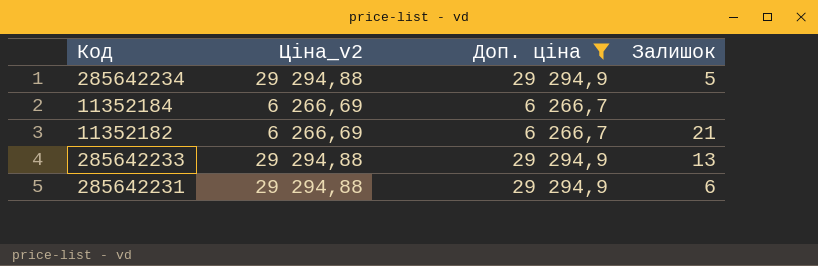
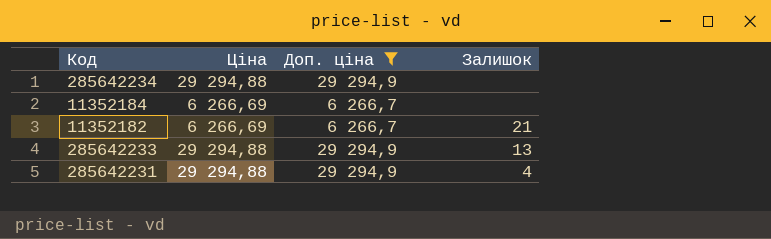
column name: Ціна_v2 -> Ціна
285642234 | Залишок: 5 -> none
285642231 | Залишок: 6 -> 4

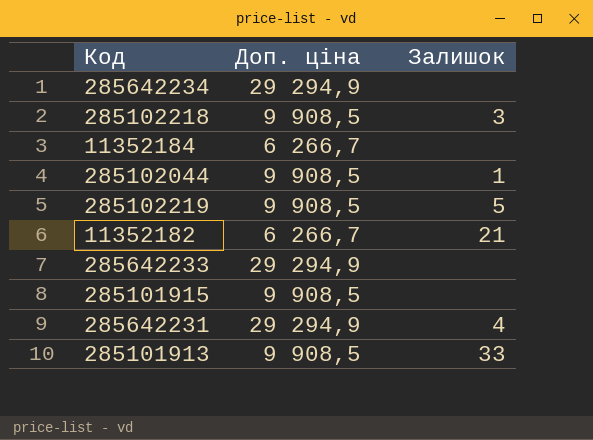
filter: Доп. ціна != 9 908,5 -> none
column Ціна | position: 2 -> none
285642233 | Залишок: 13 -> none

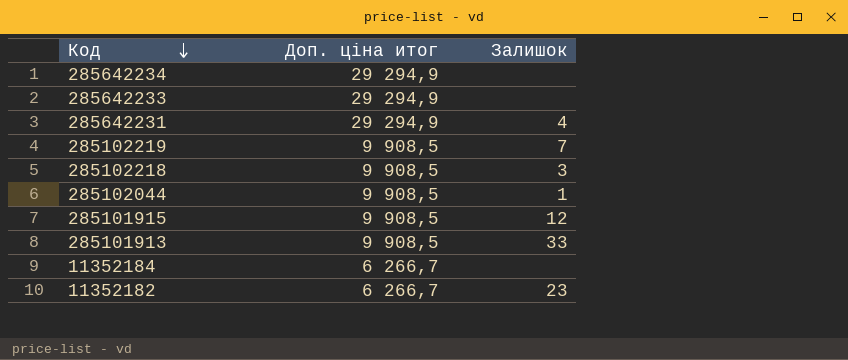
row order: none -> Код descending
column name: Доп. ціна -> Доп. ціна итог
285102219 | Залишок: 5 -> 7
285101915 | Залишок: none -> 12
11352182 | Залишок: 21 -> 23

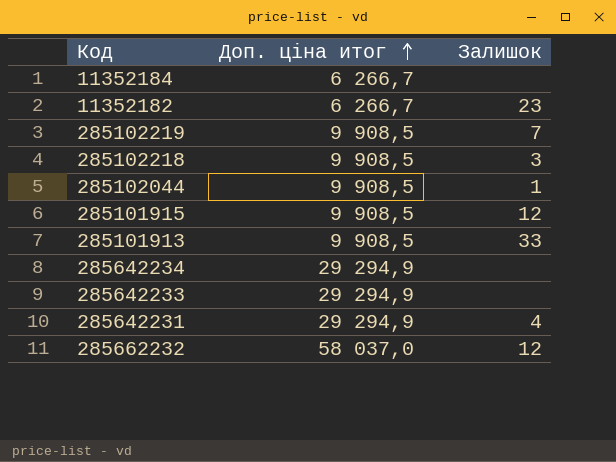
row order: Код descending -> Доп. ціна итог ascending
row 285662232: none -> 58 037,0 | 12

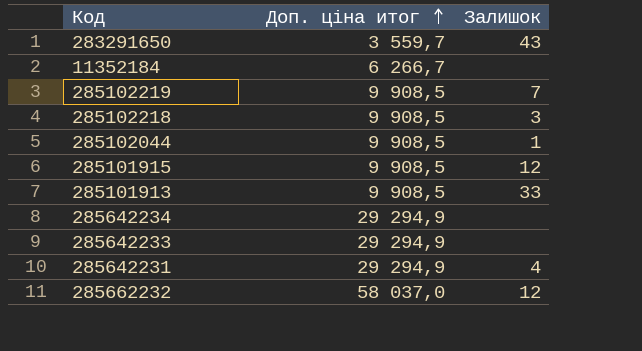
row 11352182: 6 266,7 | 23 -> none
row 283291650: none -> 3 559,7 | 43

